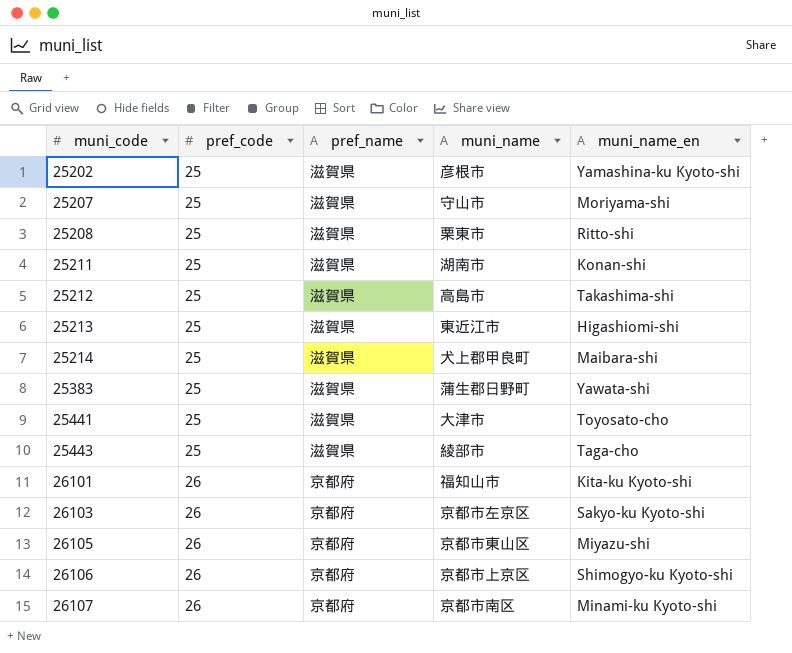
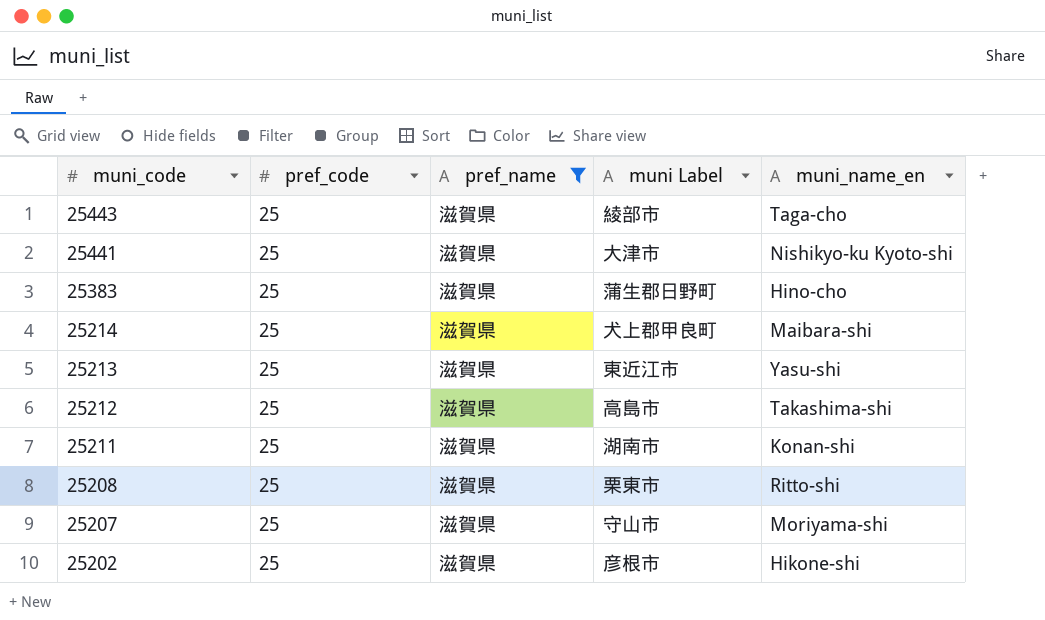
filter: none -> pref_name = 滋賀県
row order: muni_code ascending -> muni_code descending
column name: muni_name -> muni Label
25441 | muni_name_en: Toyosato-cho -> Nishikyo-ku Kyoto-shi
25383 | muni_name_en: Yawata-shi -> Hino-cho
25213 | muni_name_en: Higashiomi-shi -> Yasu-shi
25202 | muni_name_en: Yamashina-ku Kyoto-shi -> Hikone-shi

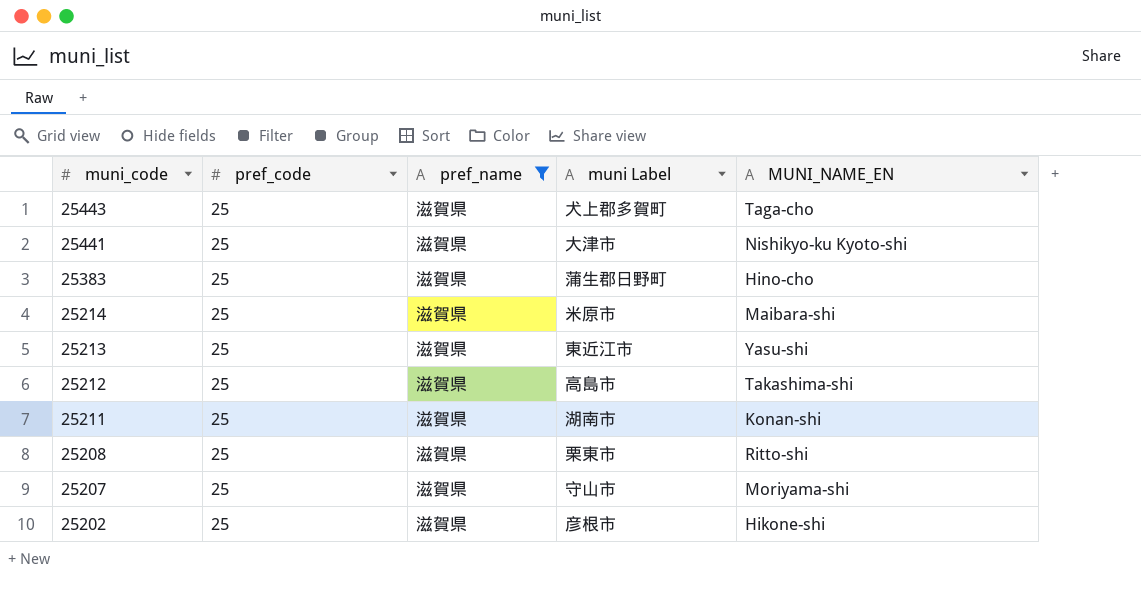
column name: muni_name_en -> MUNI_NAME_EN
25443 | muni Label: 綾部市 -> 犬上郡多賀町
25214 | muni Label: 犬上郡甲良町 -> 米原市

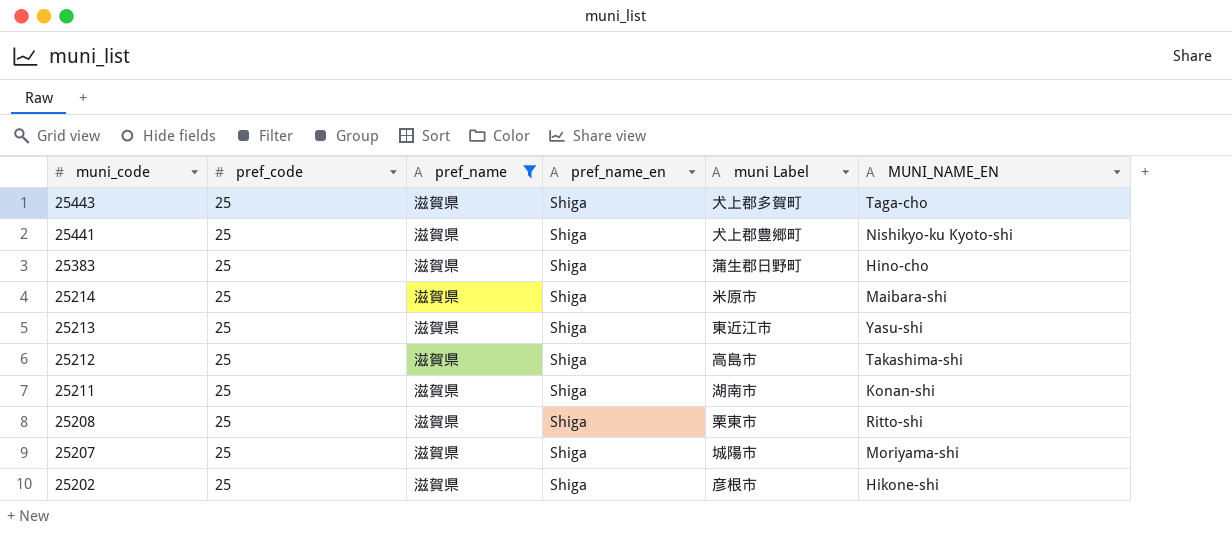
column pref_name_en | position: none -> 4
25441 | muni Label: 大津市 -> 犬上郡豊郷町
25207 | muni Label: 守山市 -> 城陽市

